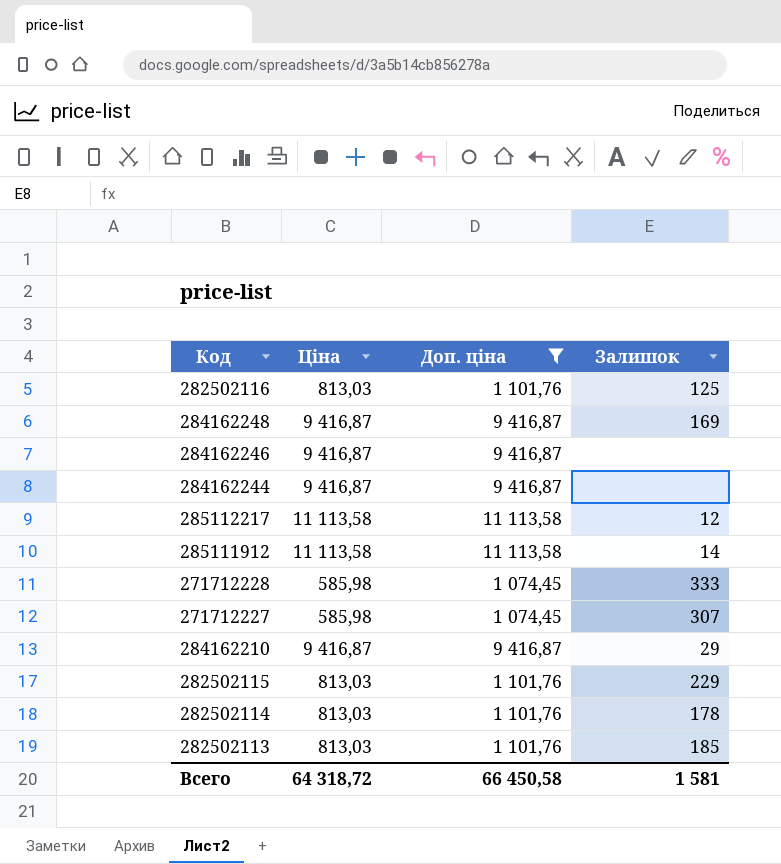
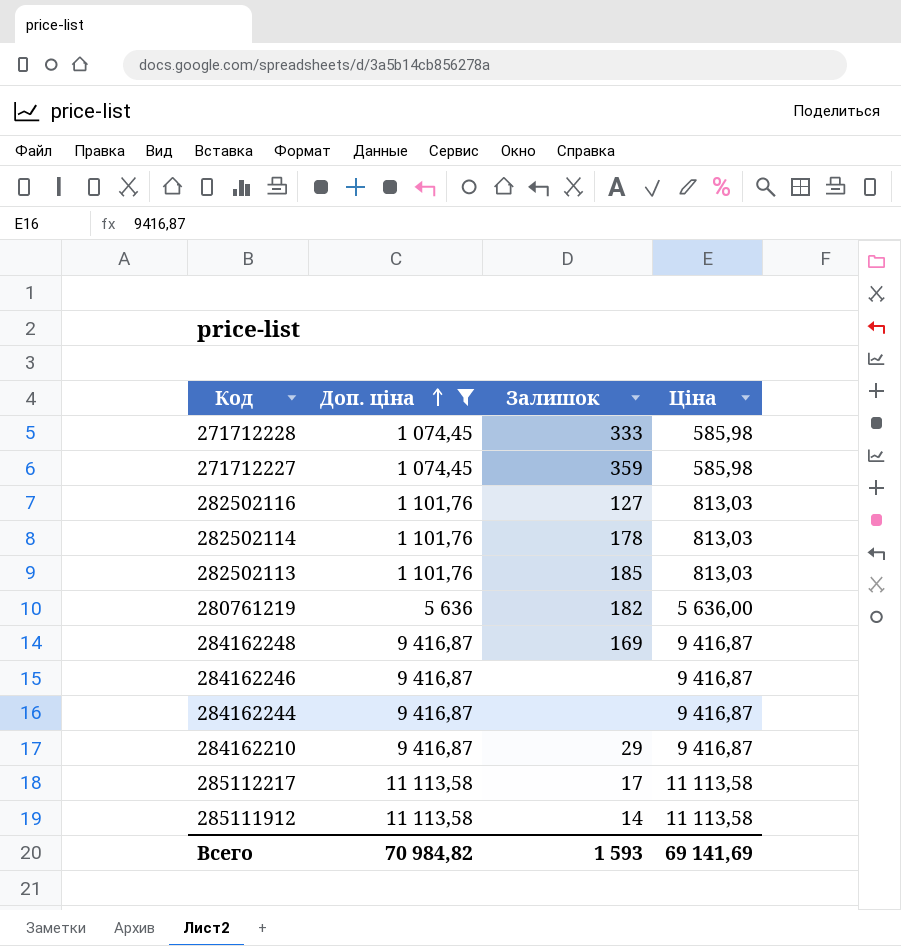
row order: none -> Доп. ціна ascending
column Ціна | position: 2 -> 4
row 282502115: 813,03 | 1 101,76 | 229 -> none
271712227 | Залишок: 307 -> 359
282502116 | Залишок: 125 -> 127
row 280761219: none -> 5 636 | 182 | 5 636,00
285112217 | Залишок: 12 -> 17
Всего | Доп. ціна: 66 450,58 -> 70 984,82
Всего | Залишок: 1 581 -> 1 593
Всего | Ціна: 64 318,72 -> 69 141,69

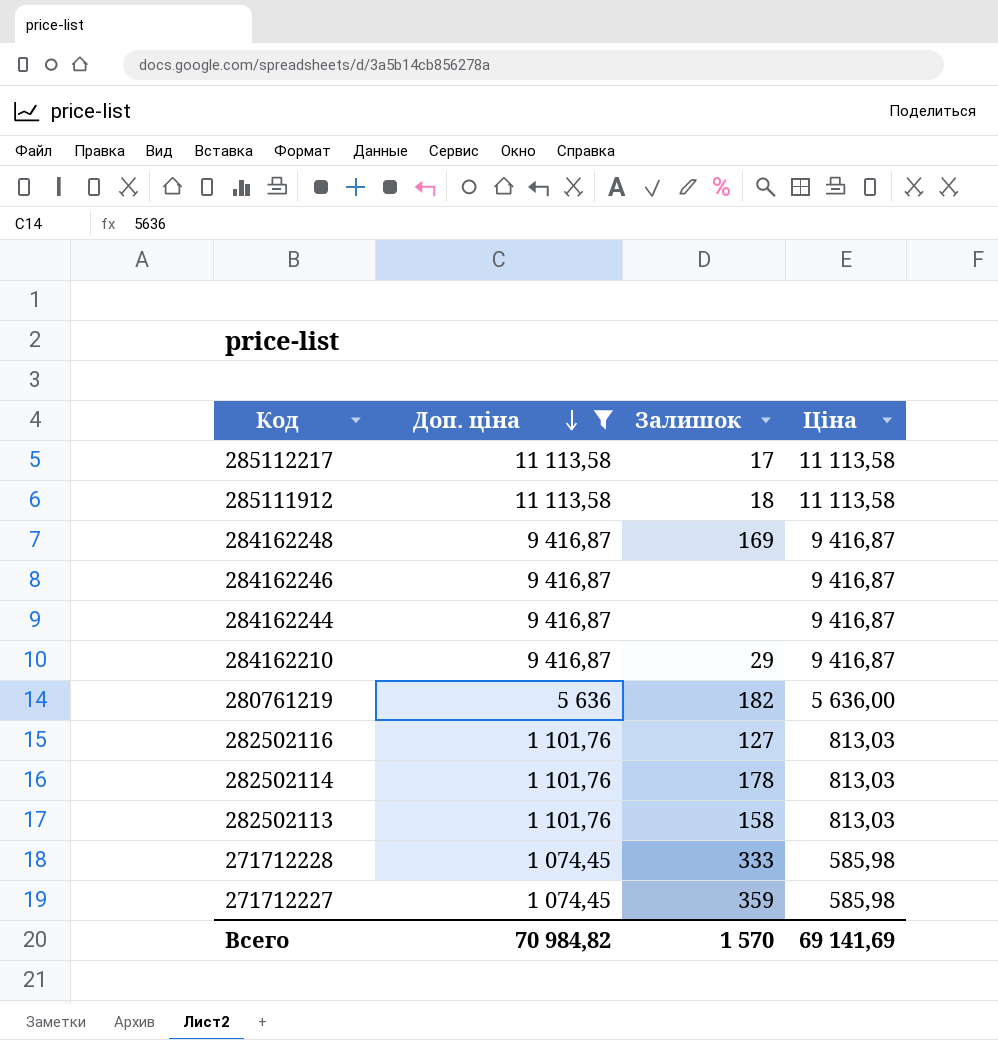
row order: Доп. ціна ascending -> Доп. ціна descending
285111912 | Залишок: 14 -> 18
282502113 | Залишок: 185 -> 158
Всего | Залишок: 1 593 -> 1 570

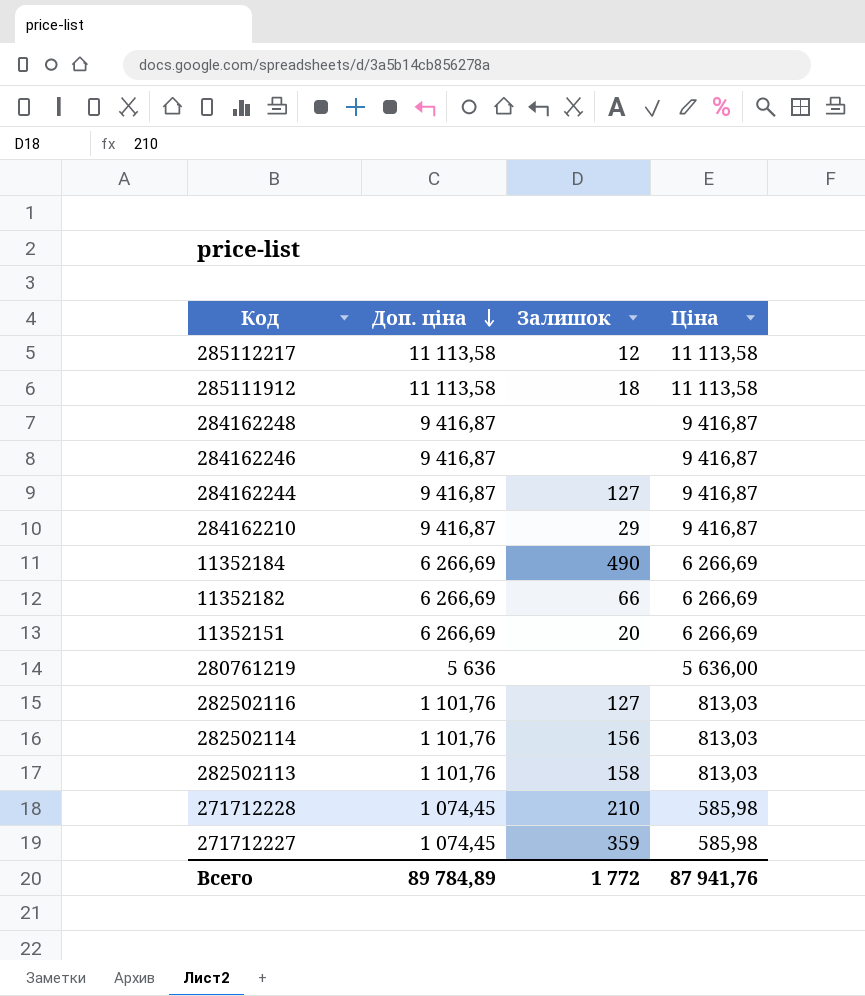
filter: Доп. ціна != 6 266,69 -> none
285112217 | Залишок: 17 -> 12
284162248 | Залишок: 169 -> none
284162244 | Залишок: none -> 127
280761219 | Залишок: 182 -> none
282502114 | Залишок: 178 -> 156
271712228 | Залишок: 333 -> 210
Всего | Доп. ціна: 70 984,82 -> 89 784,89
Всего | Залишок: 1 570 -> 1 772
Всего | Ціна: 69 141,69 -> 87 941,76

